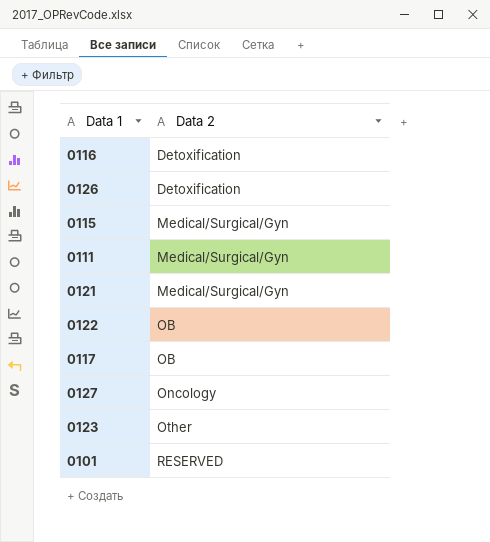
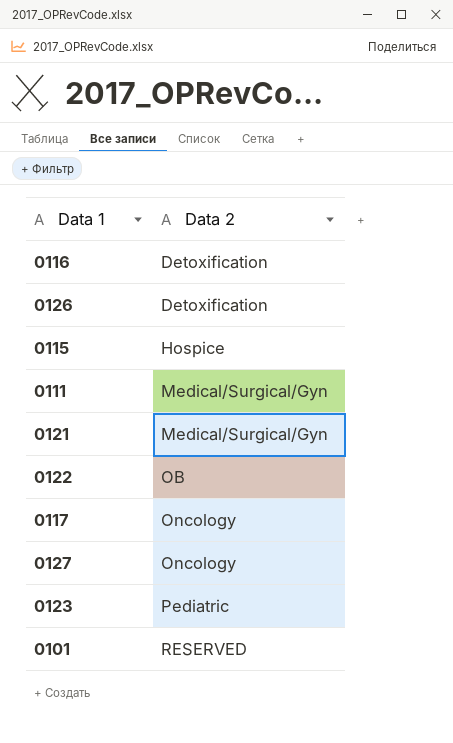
0115 | Data 2: Medical/Surgical/Gyn -> Hospice
0117 | Data 2: OB -> Oncology
0123 | Data 2: Other -> Pediatric

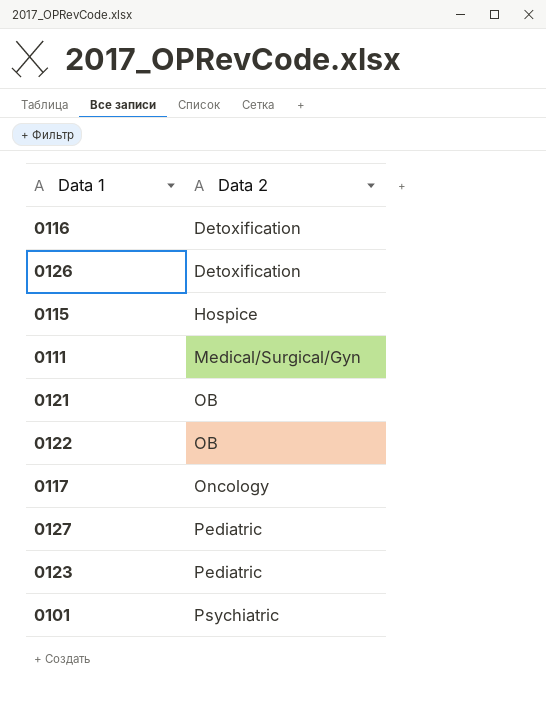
0121 | Data 2: Medical/Surgical/Gyn -> OB
0127 | Data 2: Oncology -> Pediatric
0101 | Data 2: RESERVED -> Psychiatric

